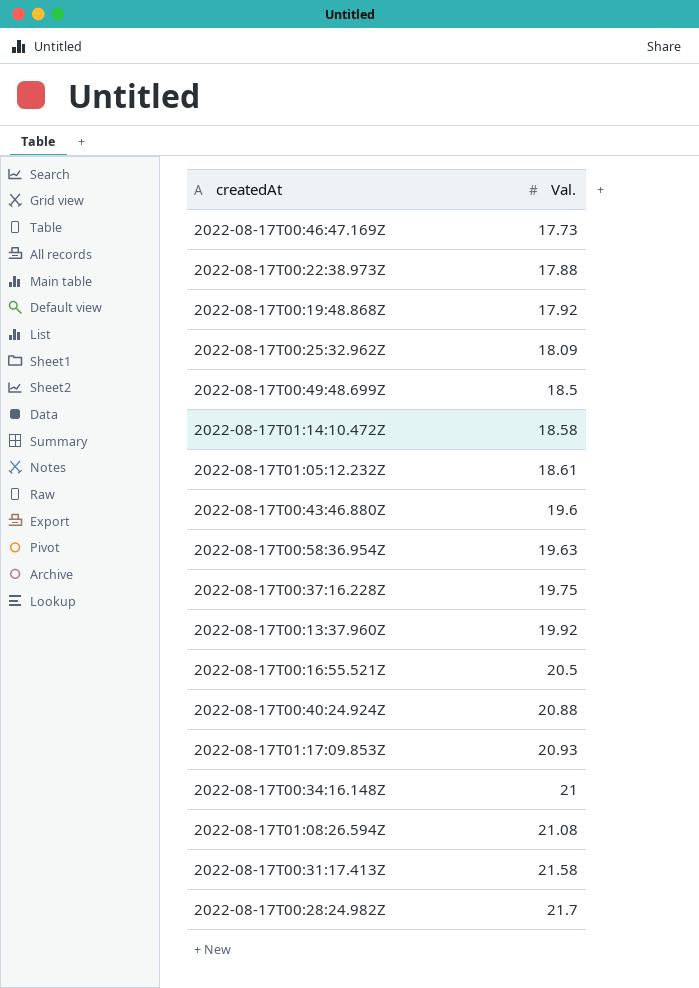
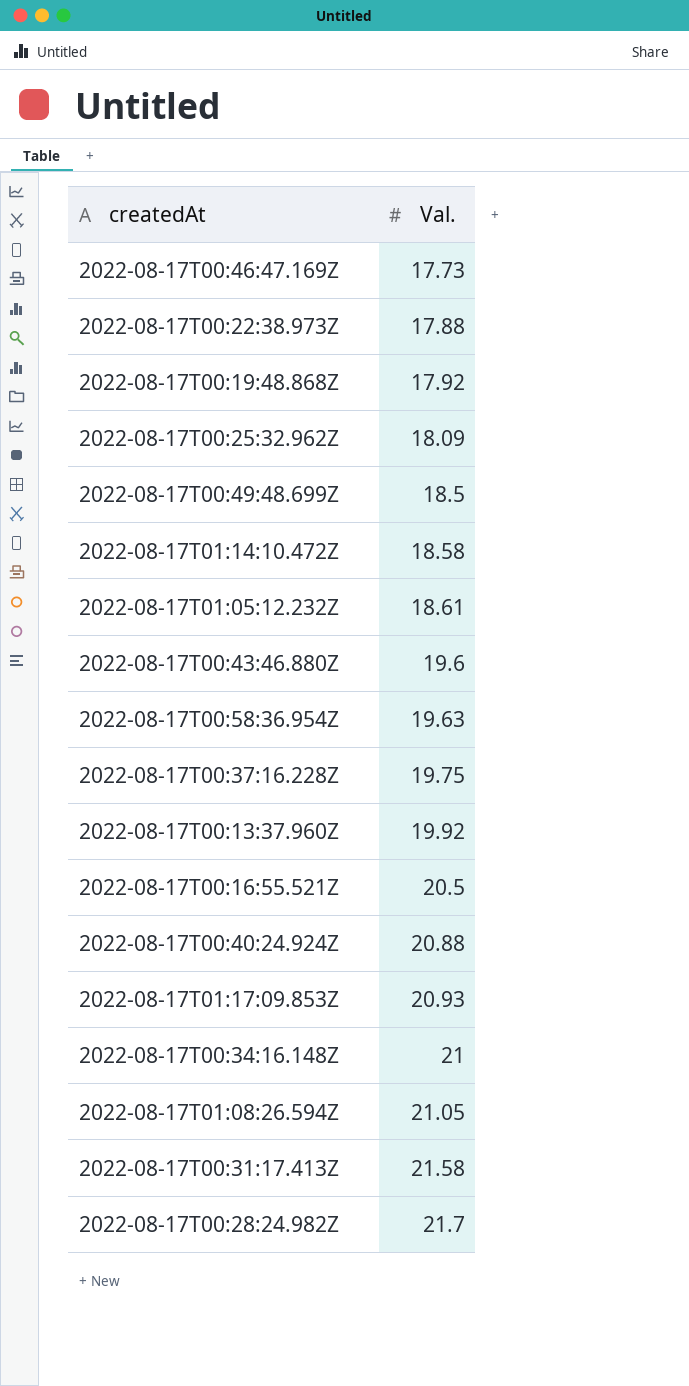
2022-08-17T01:08:26.594Z | Val.: 21.08 -> 21.05

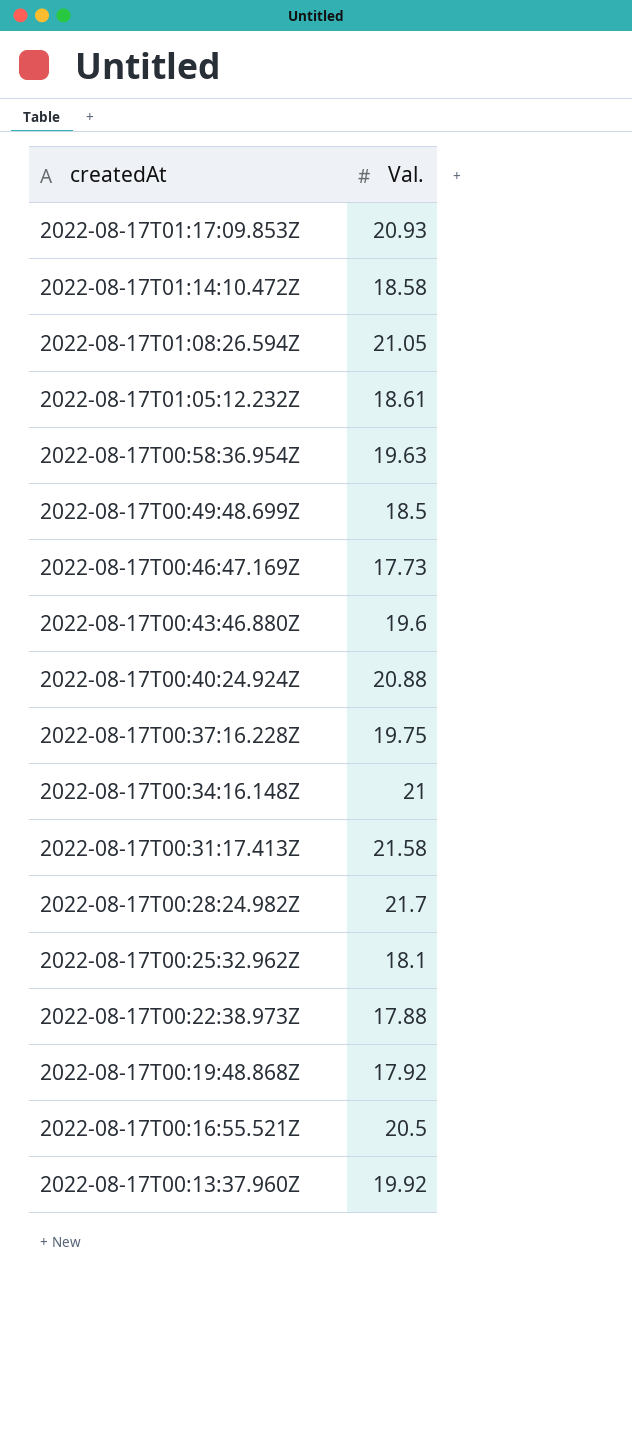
row order: Val. ascending -> createdAt descending
2022-08-17T00:25:32.962Z | Val.: 18.09 -> 18.1

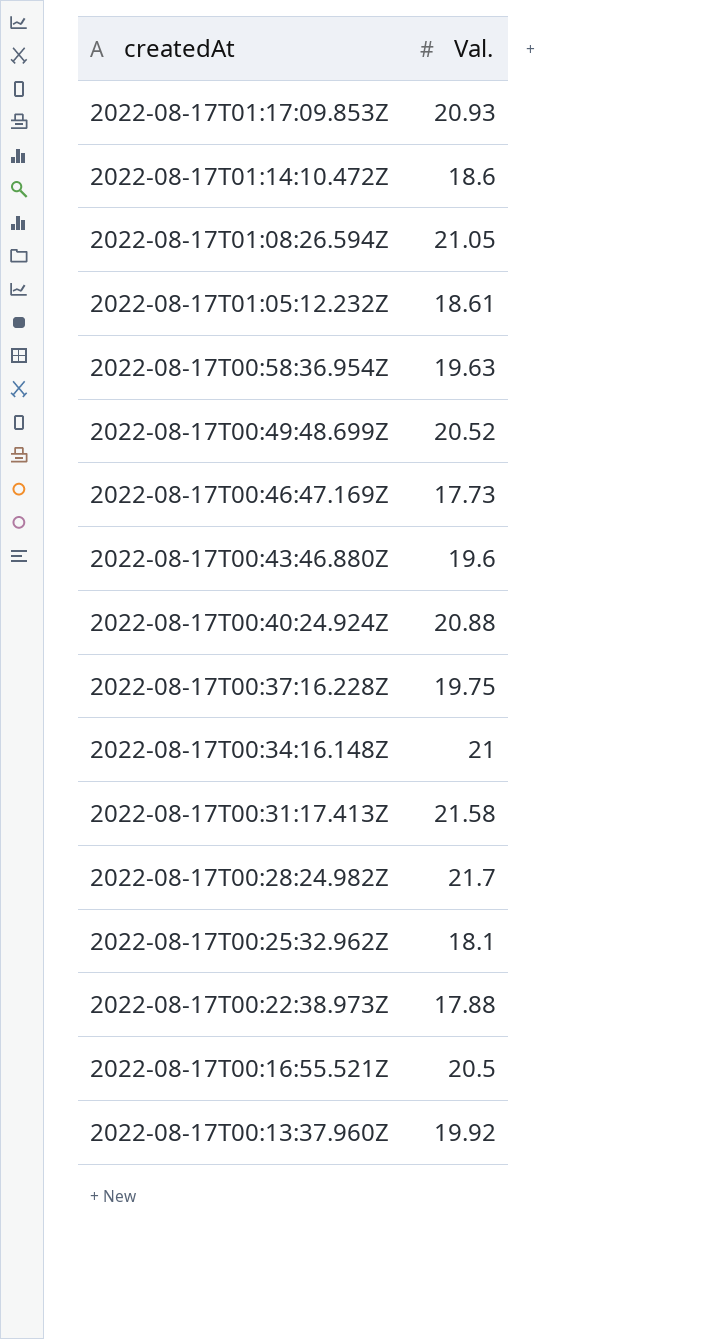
row 2022-08-17T00:19:48.868Z: 17.92 -> none
2022-08-17T01:14:10.472Z | Val.: 18.58 -> 18.6
2022-08-17T00:49:48.699Z | Val.: 18.5 -> 20.52

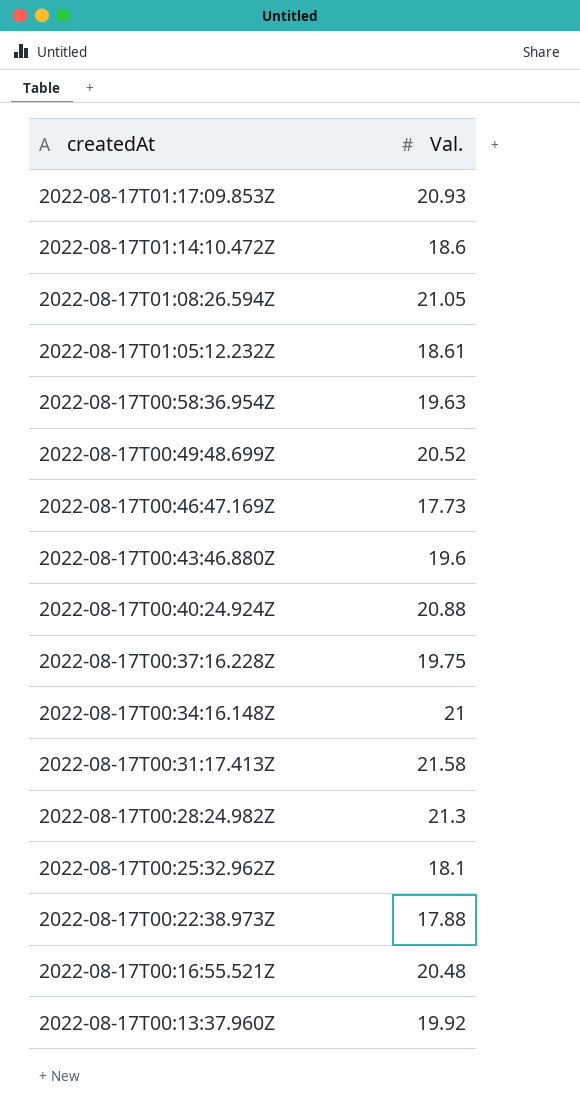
2022-08-17T00:28:24.982Z | Val.: 21.7 -> 21.3
2022-08-17T00:16:55.521Z | Val.: 20.5 -> 20.48

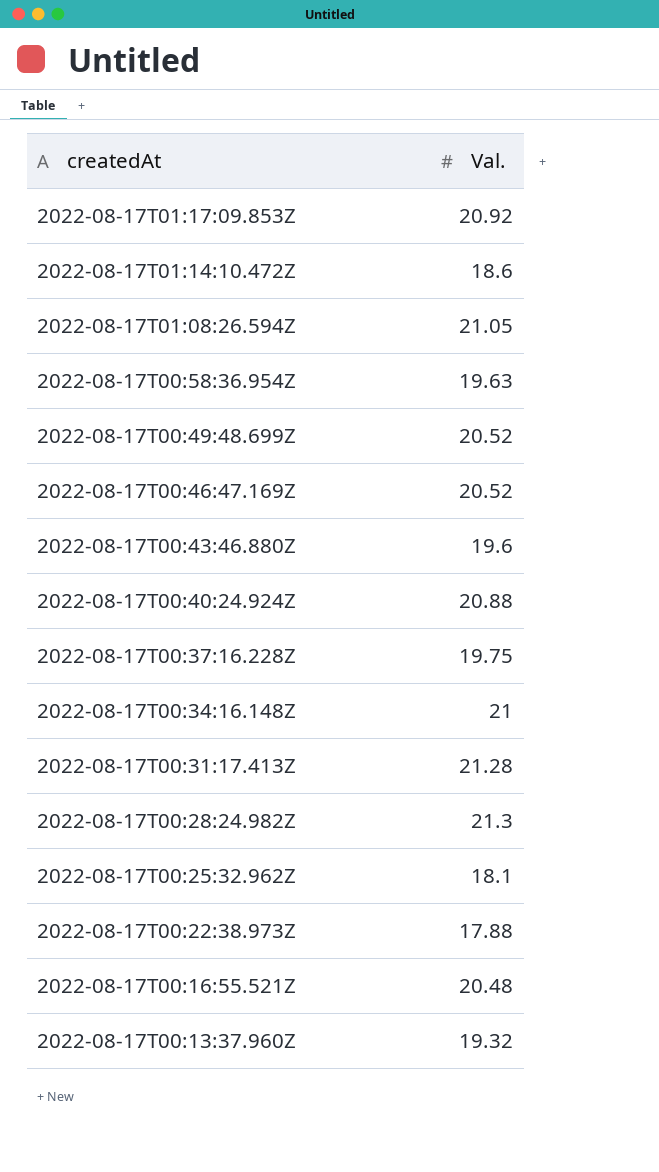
row 2022-08-17T01:05:12.232Z: 18.61 -> none
2022-08-17T01:17:09.853Z | Val.: 20.93 -> 20.92
2022-08-17T00:46:47.169Z | Val.: 17.73 -> 20.52
2022-08-17T00:31:17.413Z | Val.: 21.58 -> 21.28
2022-08-17T00:13:37.960Z | Val.: 19.92 -> 19.32

